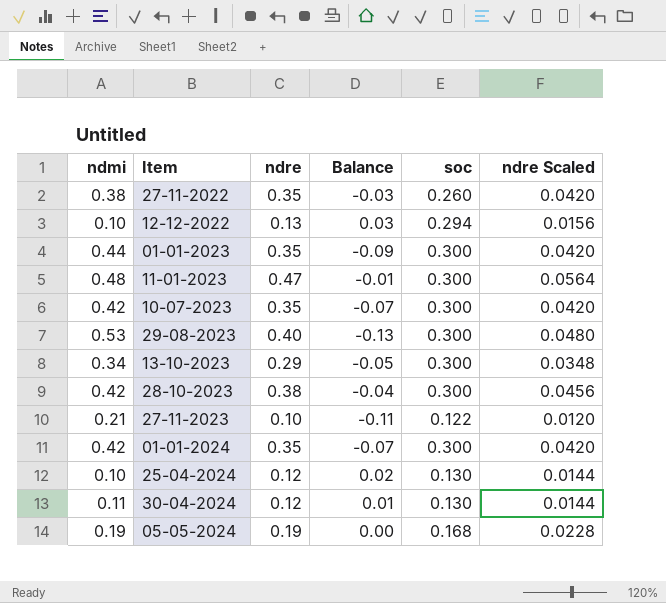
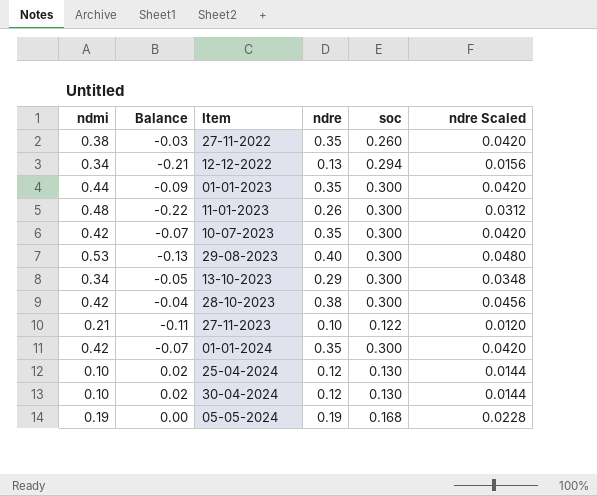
column Balance | position: 4 -> 2
12-12-2022 | ndmi: 0.10 -> 0.34
12-12-2022 | Balance: 0.03 -> -0.21
11-01-2023 | Balance: -0.01 -> -0.22
11-01-2023 | ndre: 0.47 -> 0.26
11-01-2023 | ndre Scaled: 0.0564 -> 0.0312
30-04-2024 | ndmi: 0.11 -> 0.10
30-04-2024 | Balance: 0.01 -> 0.02

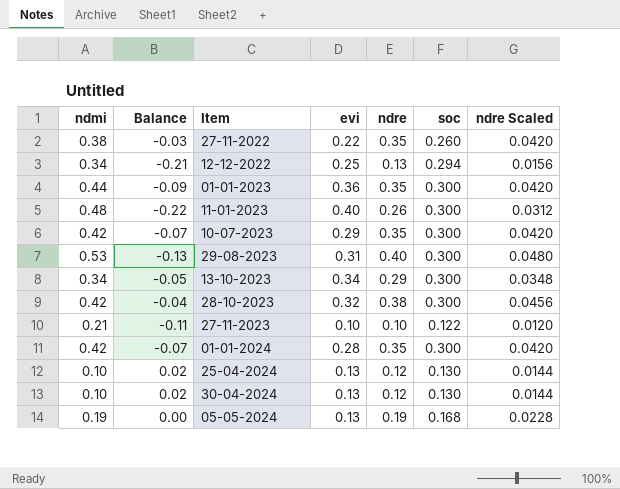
column evi | position: none -> 4

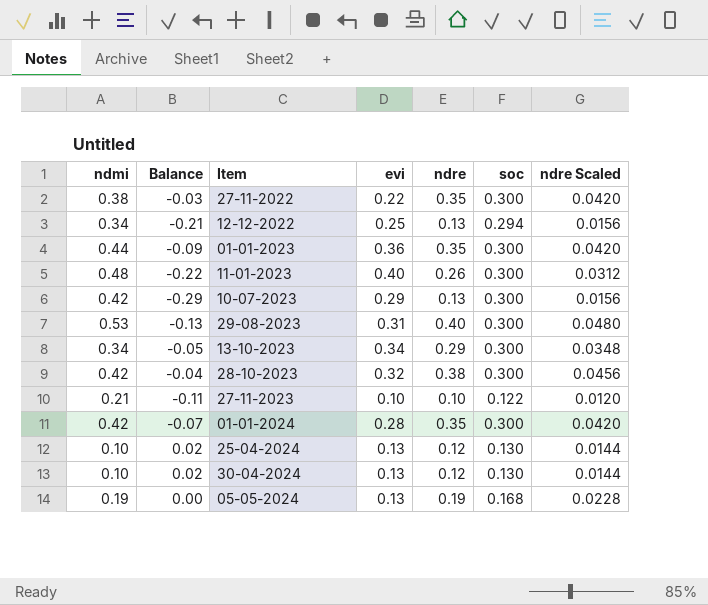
27-11-2022 | soc: 0.260 -> 0.300
10-07-2023 | Balance: -0.07 -> -0.29
10-07-2023 | ndre: 0.35 -> 0.13
10-07-2023 | ndre Scaled: 0.0420 -> 0.0156

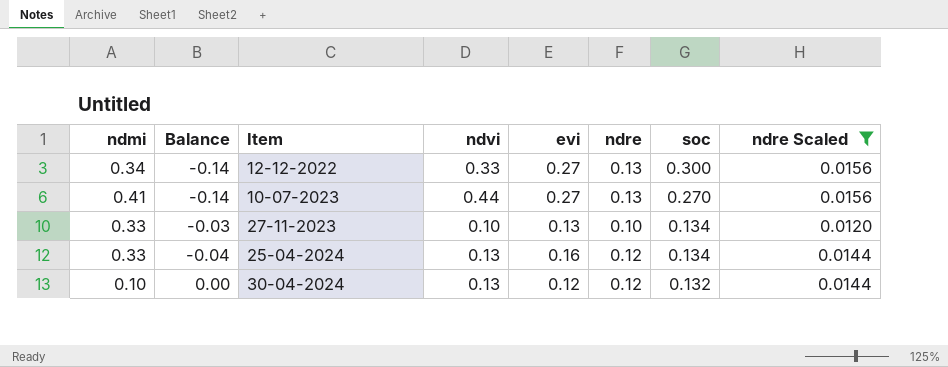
filter: none -> ndre Scaled <= 0.0156
column Balance | formula: [ndre] - [ndmi] -> [ndre] - [evi]
column ndvi | position: none -> 4
12-12-2022 | evi: 0.25 -> 0.27
12-12-2022 | soc: 0.294 -> 0.300
10-07-2023 | ndmi: 0.42 -> 0.41
10-07-2023 | evi: 0.29 -> 0.27
10-07-2023 | soc: 0.300 -> 0.270
27-11-2023 | ndmi: 0.21 -> 0.33
27-11-2023 | evi: 0.10 -> 0.13
27-11-2023 | soc: 0.122 -> 0.134
25-04-2024 | ndmi: 0.10 -> 0.33
25-04-2024 | evi: 0.13 -> 0.16
25-04-2024 | soc: 0.130 -> 0.134
30-04-2024 | evi: 0.13 -> 0.12
30-04-2024 | soc: 0.130 -> 0.132

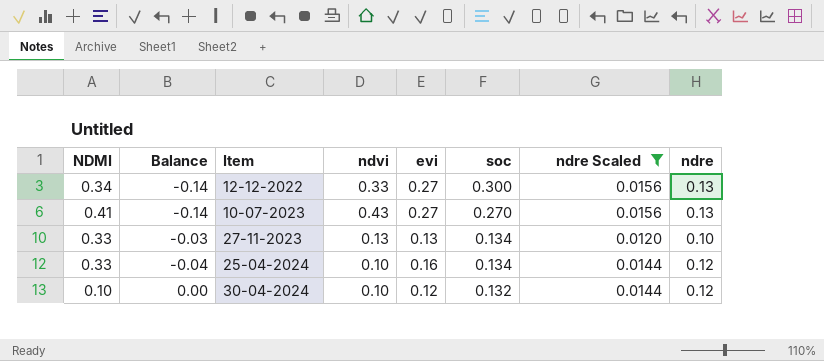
column name: ndmi -> NDMI
column ndre | position: 6 -> 8
10-07-2023 | ndvi: 0.44 -> 0.43
27-11-2023 | ndvi: 0.10 -> 0.13
25-04-2024 | ndvi: 0.13 -> 0.10
30-04-2024 | ndvi: 0.13 -> 0.10

